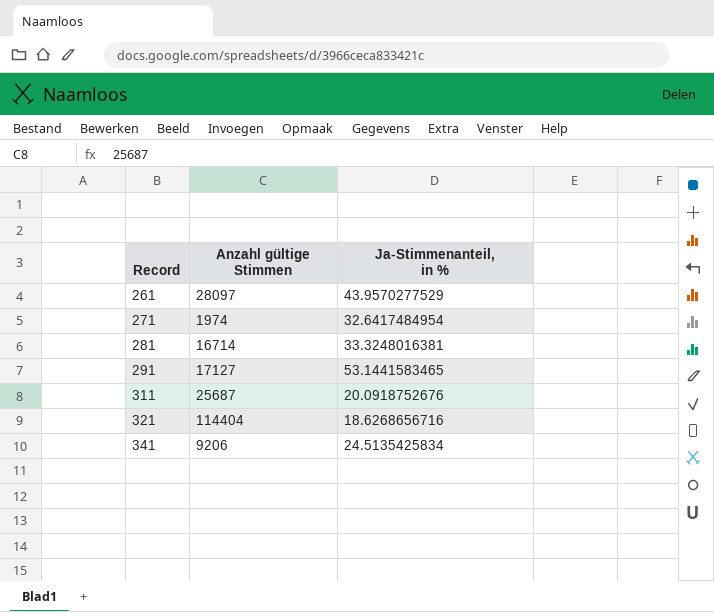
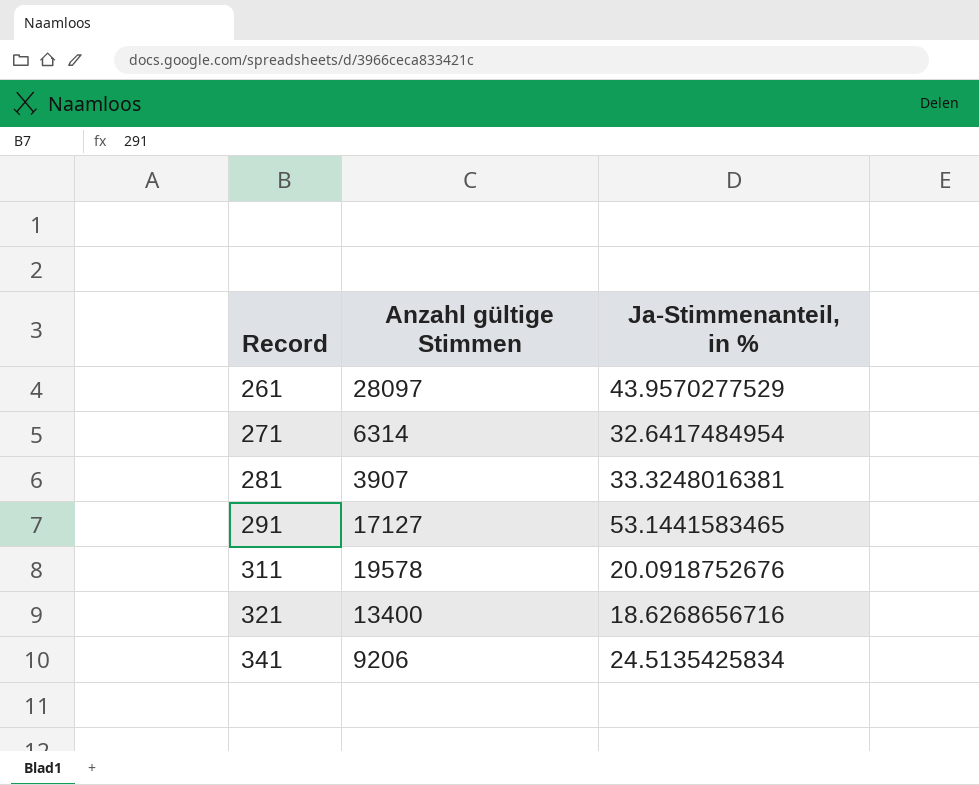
271 | Anzahl gültige Stimmen: 1974 -> 6314
281 | Anzahl gültige Stimmen: 16714 -> 3907
311 | Anzahl gültige Stimmen: 25687 -> 19578
321 | Anzahl gültige Stimmen: 114404 -> 13400

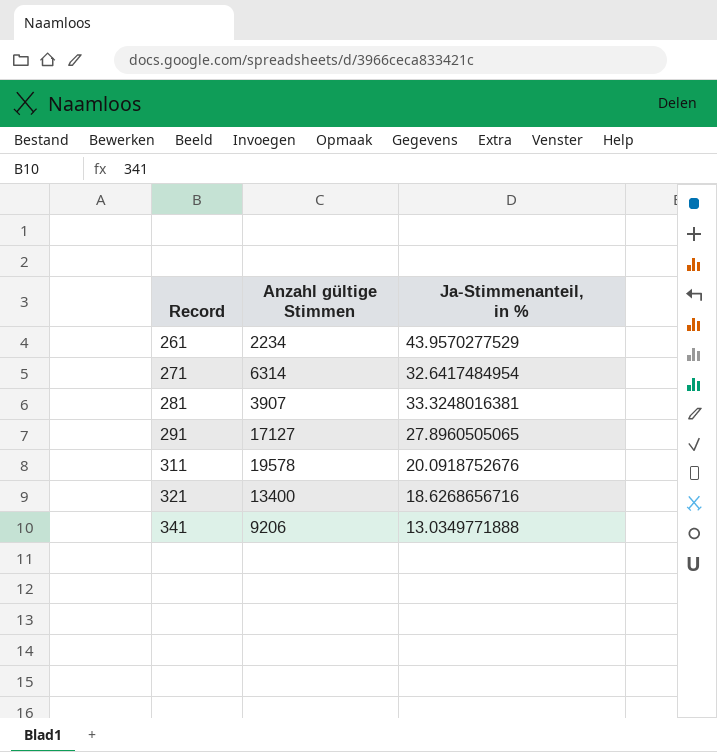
261 | Anzahl gültige Stimmen: 28097 -> 2234
291 | Ja-Stimmenanteil, in %: 53.1441583465 -> 27.8960505065
341 | Ja-Stimmenanteil, in %: 24.5135425834 -> 13.0349771888

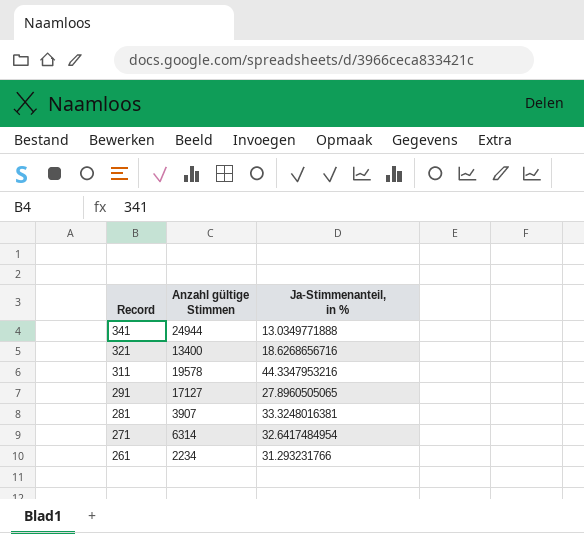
row order: Record ascending -> Record descending
341 | Anzahl gültige Stimmen: 9206 -> 24944
311 | Ja-Stimmenanteil, in %: 20.0918752676 -> 44.3347953216
261 | Ja-Stimmenanteil, in %: 43.9570277529 -> 31.293231766

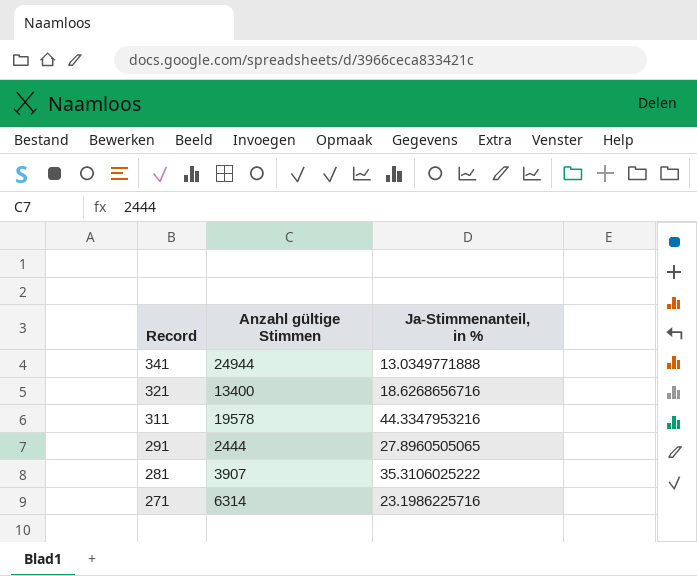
row 261: 2234 | 31.293231766 -> none
291 | Anzahl gültige Stimmen: 17127 -> 2444
281 | Ja-Stimmenanteil, in %: 33.3248016381 -> 35.3106025222
271 | Ja-Stimmenanteil, in %: 32.6417484954 -> 23.1986225716

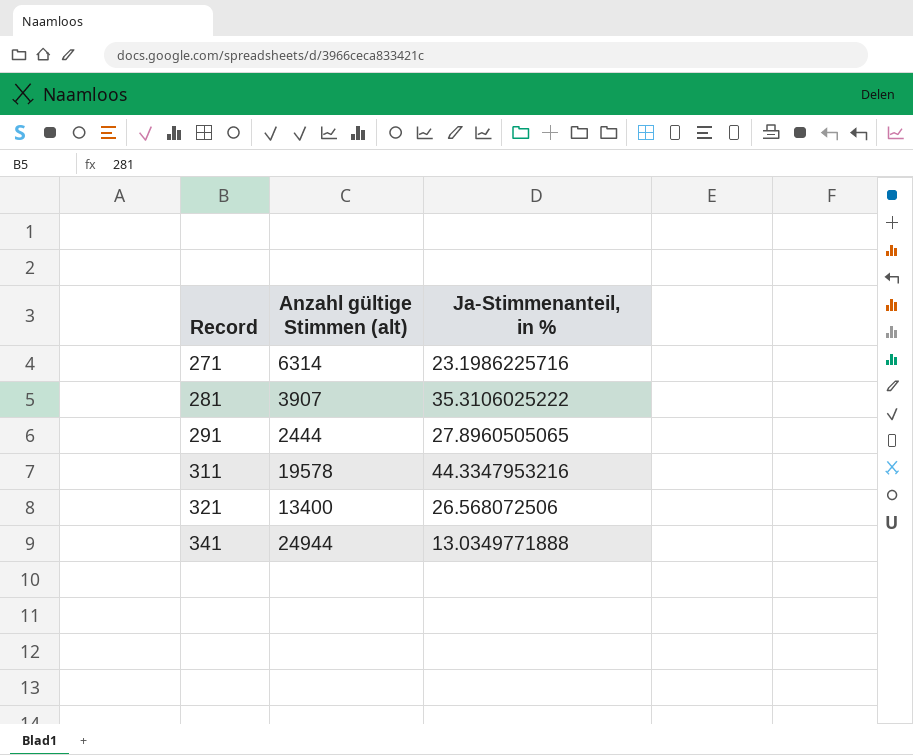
row order: Record descending -> Record ascending
column name: Anzahl gültige Stimmen -> Anzahl gültige Stimmen (alt)
321 | Ja-Stimmenanteil, in %: 18.6268656716 -> 26.568072506

